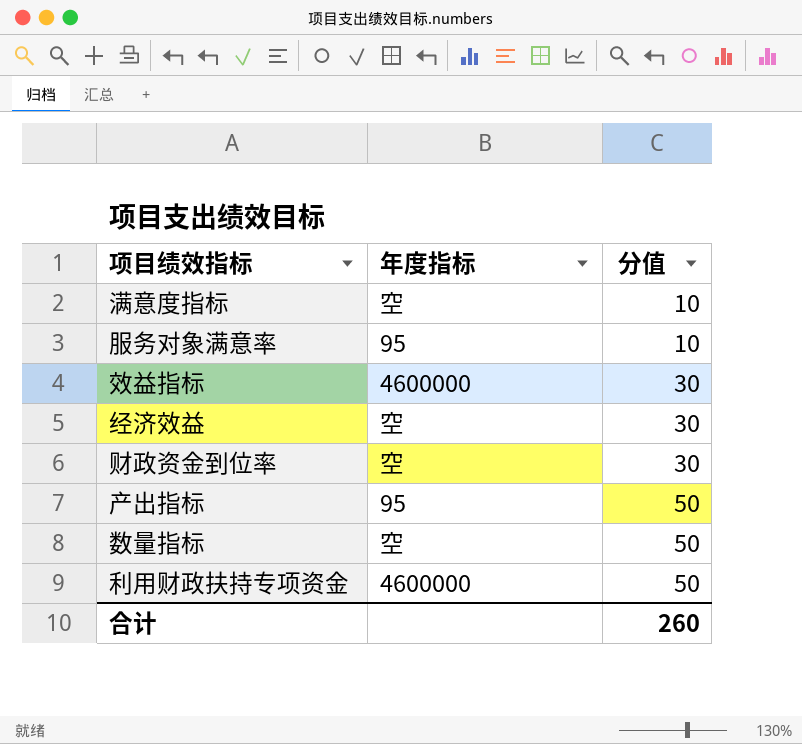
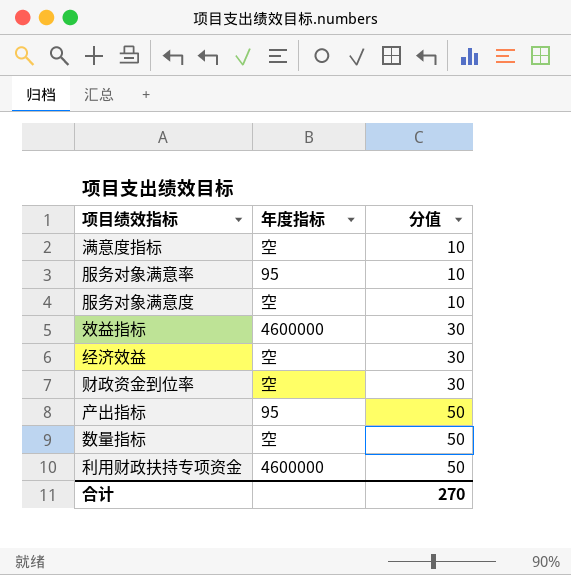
row 服务对象满意度: none -> 空 | 10
合计 | 分值: 260 -> 270

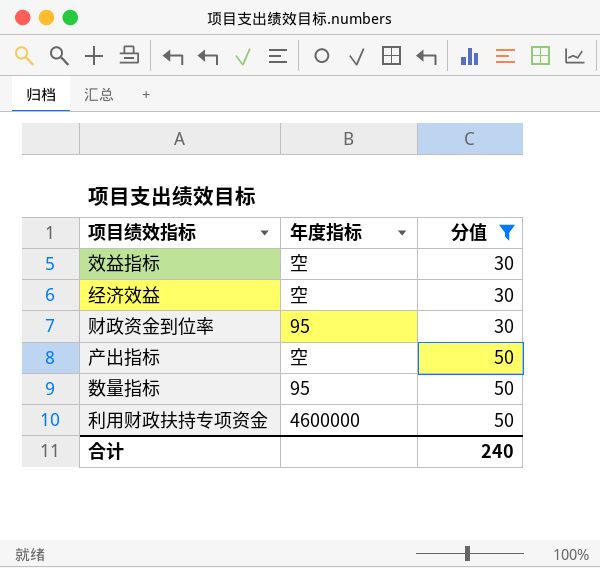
filter: none -> 分值 != 10
效益指标 | 年度指标: 4600000 -> 空
财政资金到位率 | 年度指标: 空 -> 95
产出指标 | 年度指标: 95 -> 空
数量指标 | 年度指标: 空 -> 95
合计 | 分值: 270 -> 240

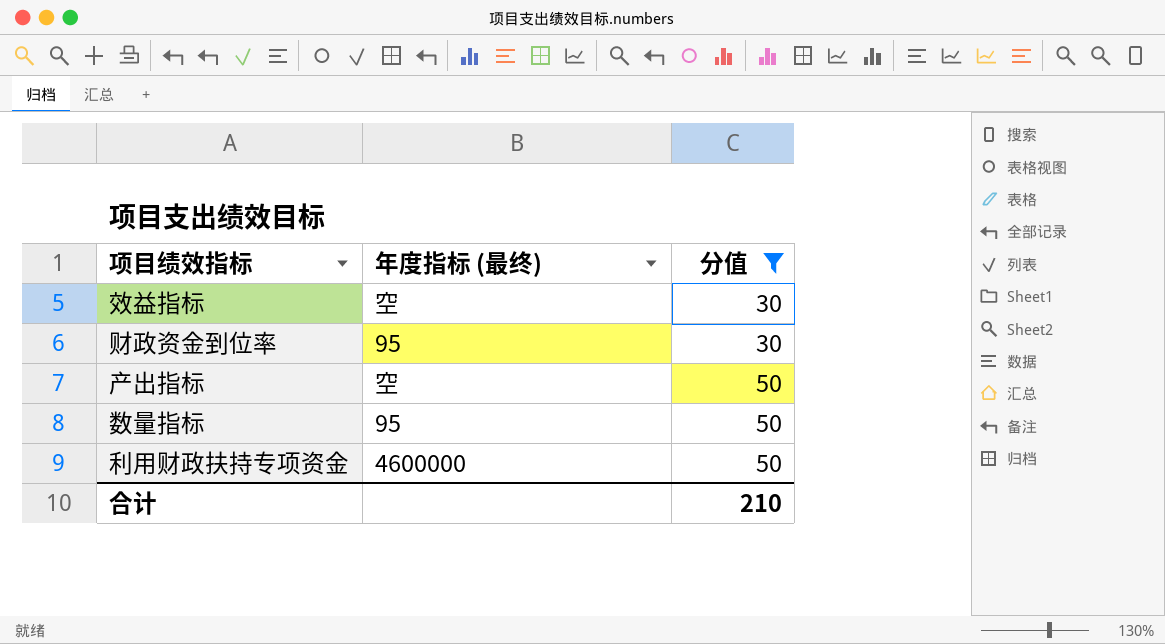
column name: 年度指标 -> 年度指标 (最终)
row 经济效益: 空 | 30 -> none
合计 | 分值: 240 -> 210

